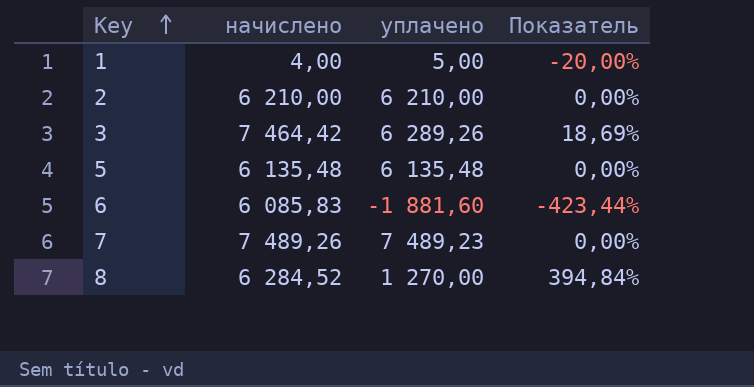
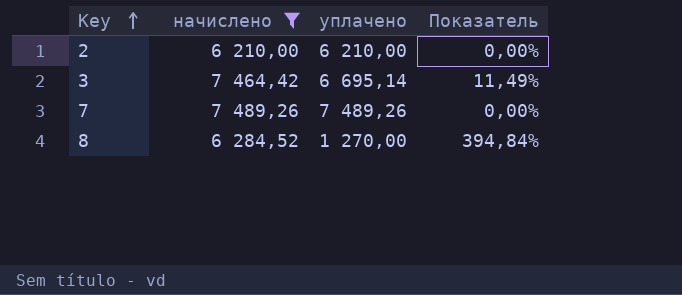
filter: none -> начислено >= 6 210,00
3 | уплачено: 6 289,26 -> 6 695,14
3 | Показатель: 18,69% -> 11,49%
7 | уплачено: 7 489,23 -> 7 489,26

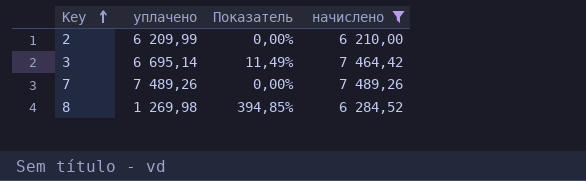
column начислено | position: 2 -> 4
2 | уплачено: 6 210,00 -> 6 209,99
8 | уплачено: 1 270,00 -> 1 269,98
8 | Показатель: 394,84% -> 394,85%

